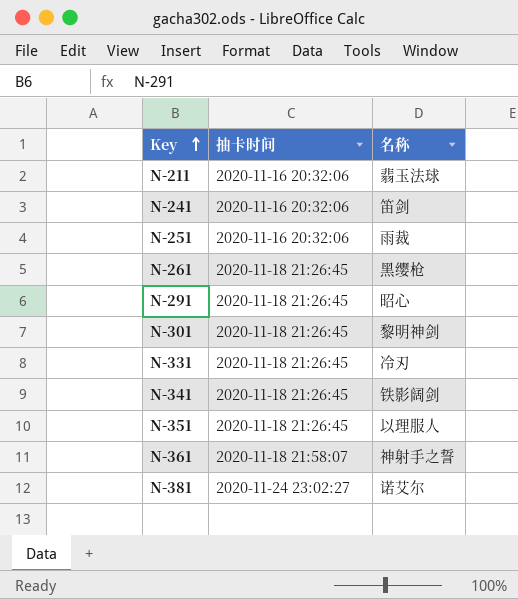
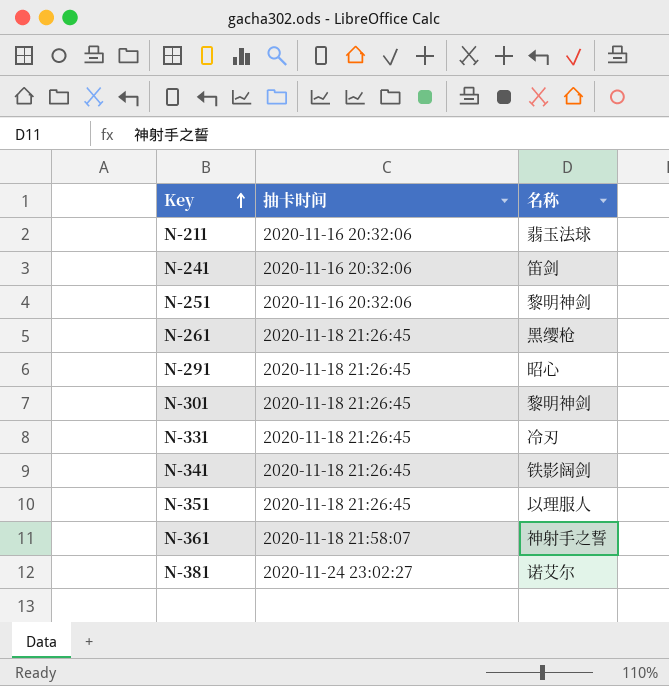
N-251 | 名称: 雨裁 -> 黎明神剑

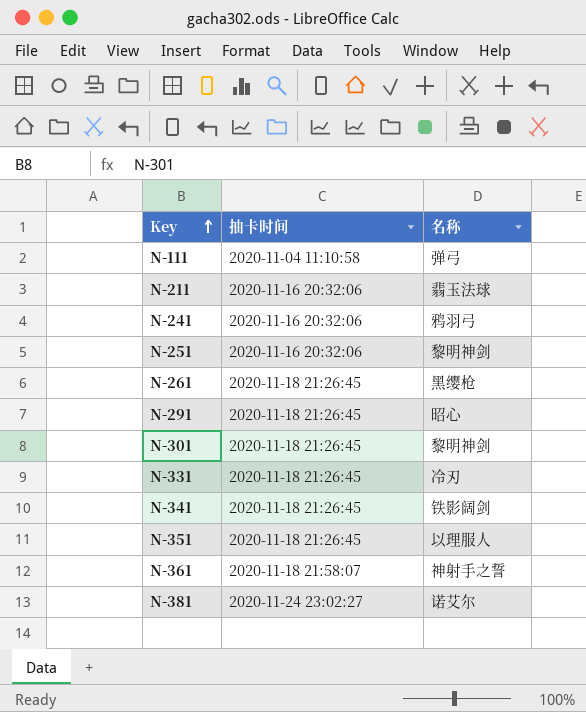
row N-111: none -> 2020-11-04 11:10:58 | 弹弓
N-241 | 名称: 笛剑 -> 鸦羽弓

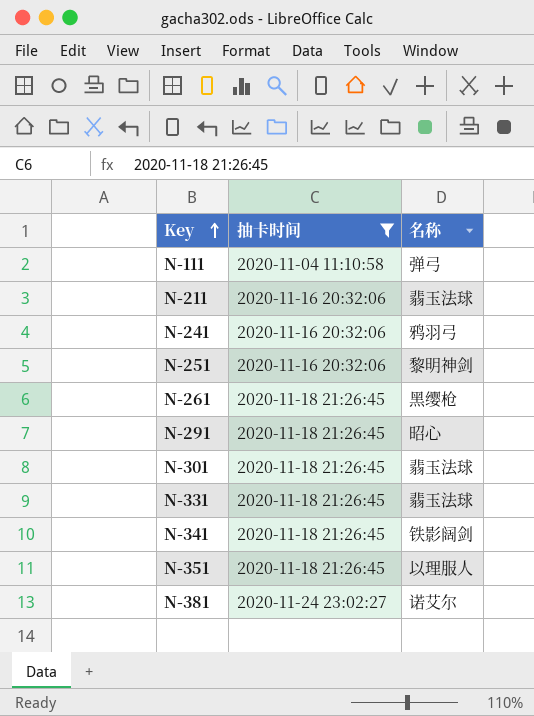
filter: none -> 抽卡时间 != 2020-11-18 21:58:07
N-301 | 名称: 黎明神剑 -> 翡玉法球
N-331 | 名称: 冷刃 -> 翡玉法球

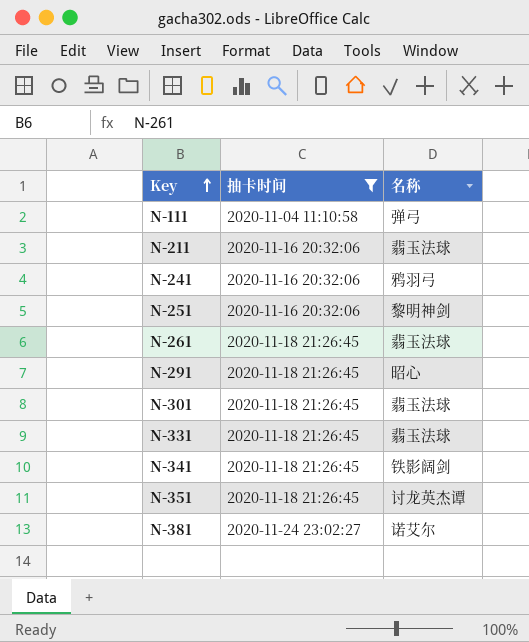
N-261 | 名称: 黑缨枪 -> 翡玉法球
N-351 | 名称: 以理服人 -> 讨龙英杰谭

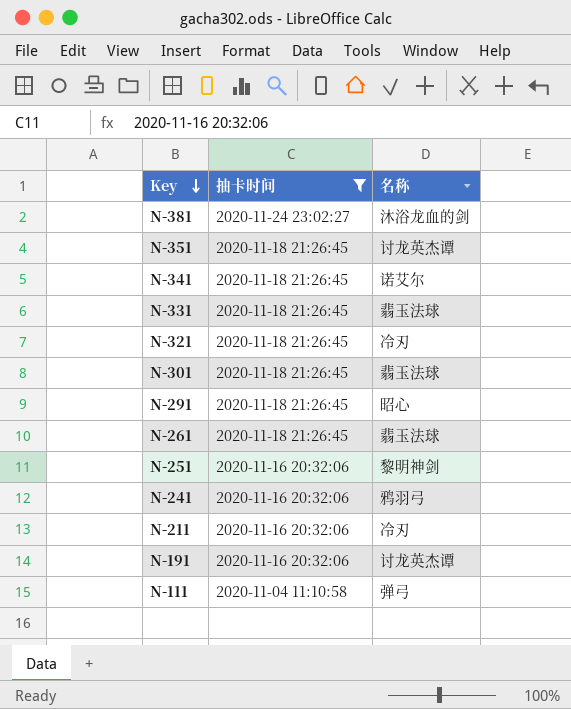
row order: Key ascending -> Key descending
N-381 | 名称: 诺艾尔 -> 沐浴龙血的剑
N-341 | 名称: 铁影阔剑 -> 诺艾尔
row N-321: none -> 2020-11-18 21:26:45 | 冷刃
N-211 | 名称: 翡玉法球 -> 冷刃
row N-191: none -> 2020-11-16 20:32:06 | 讨龙英杰谭

